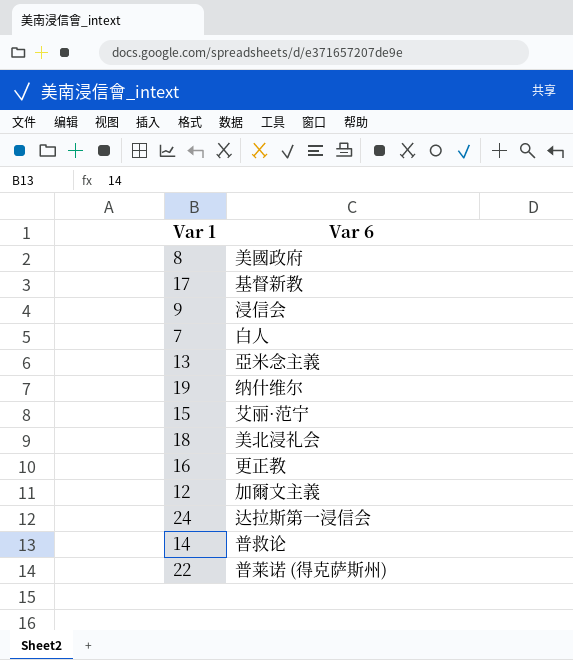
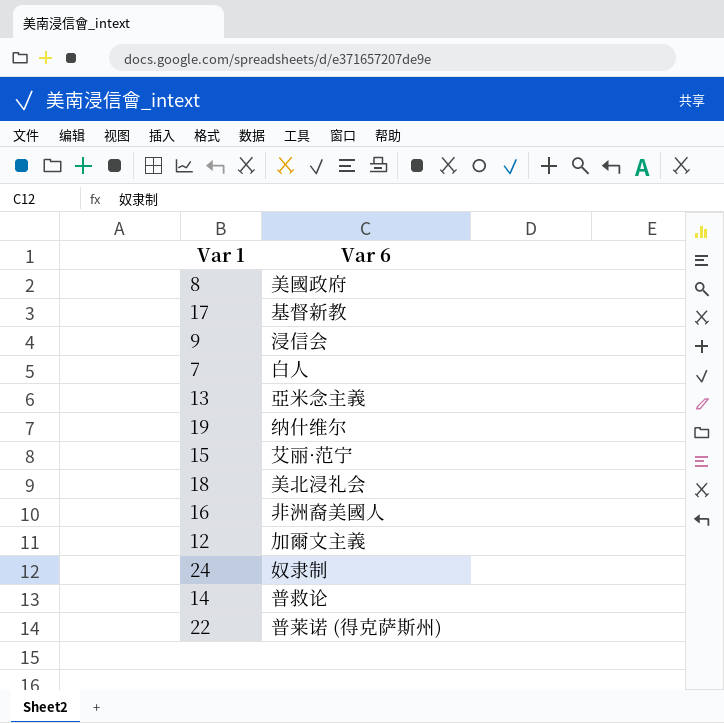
16 | Var 6: 更正教 -> 非洲裔美國人
24 | Var 6: 达拉斯第一浸信会 -> 奴隶制

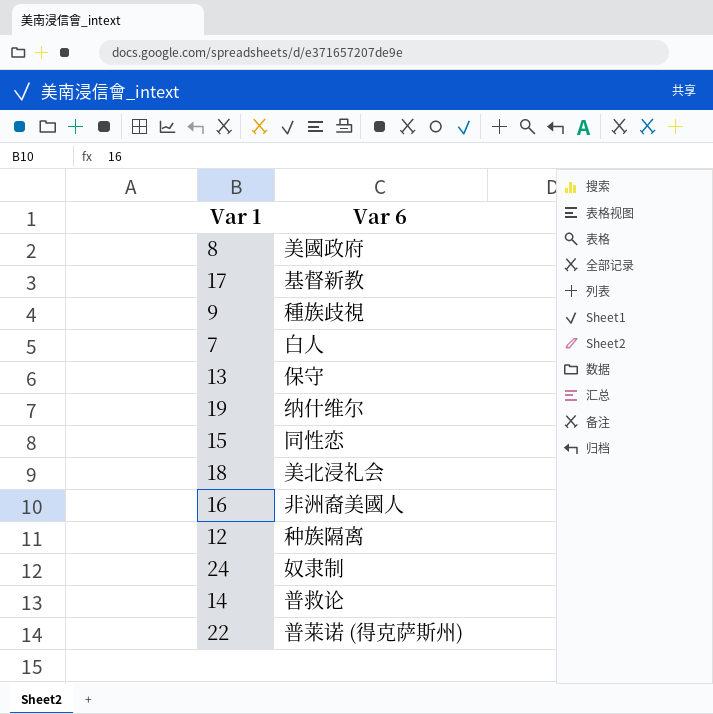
9 | Var 6: 浸信会 -> 種族歧視
13 | Var 6: 亞米念主義 -> 保守
15 | Var 6: 艾丽·范宁 -> 同性恋
12 | Var 6: 加爾文主義 -> 种族隔离

